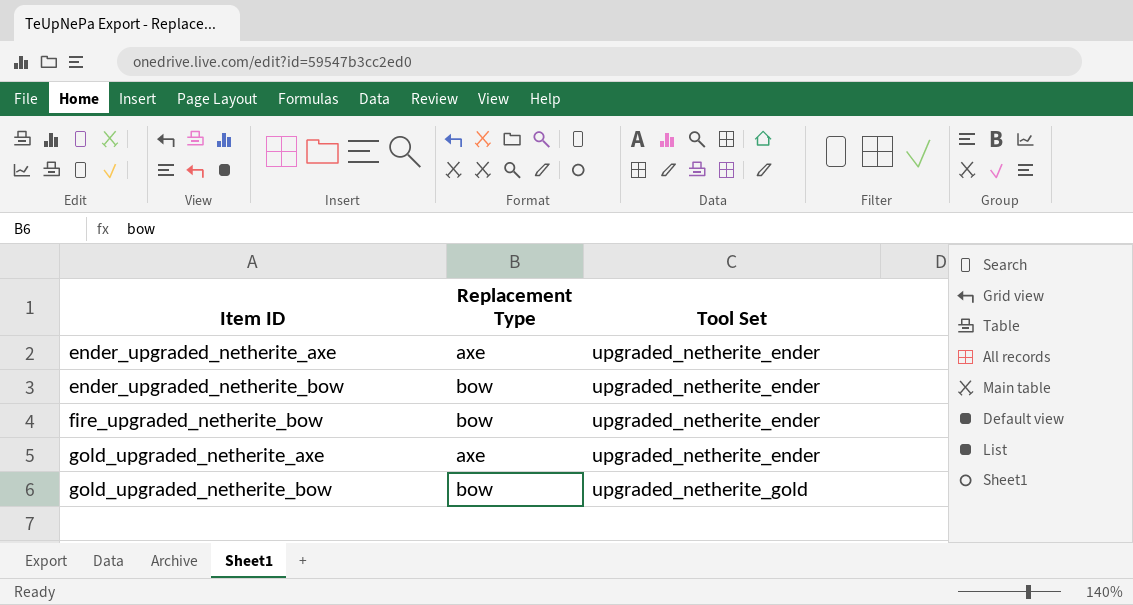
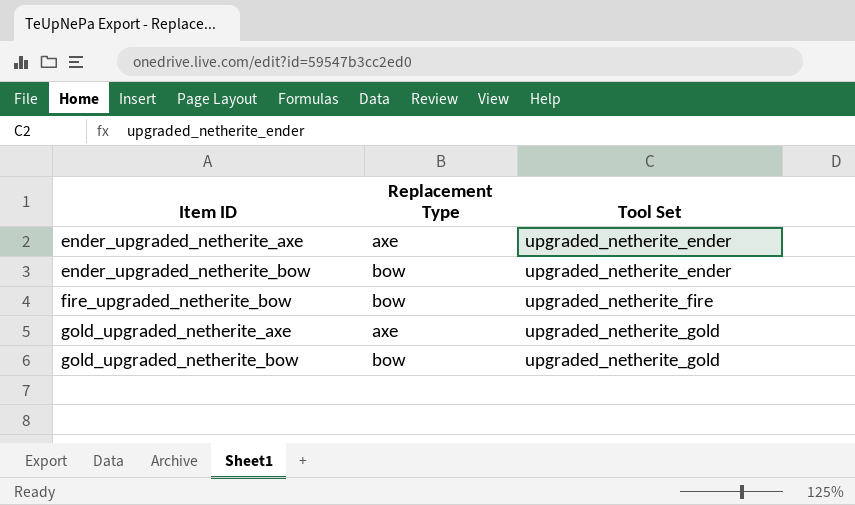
fire_upgraded_netherite_bow | Tool Set: upgraded_netherite_ender -> upgraded_netherite_fire
gold_upgraded_netherite_axe | Tool Set: upgraded_netherite_ender -> upgraded_netherite_gold

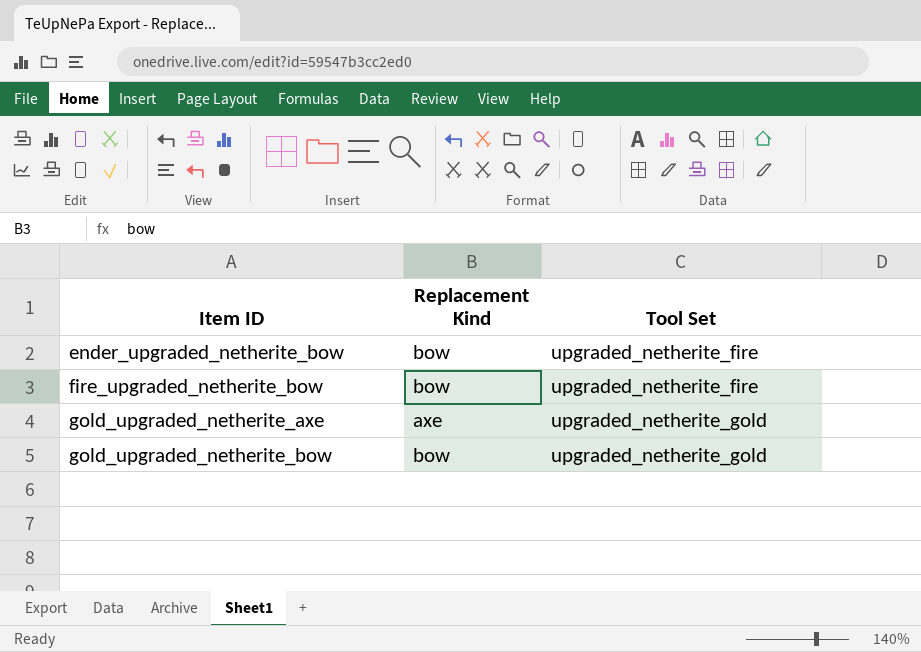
column name: Replacement Type -> Replacement Kind
row ender_upgraded_netherite_axe: axe | upgraded_netherite_ender -> none
ender_upgraded_netherite_bow | Tool Set: upgraded_netherite_ender -> upgraded_netherite_fire

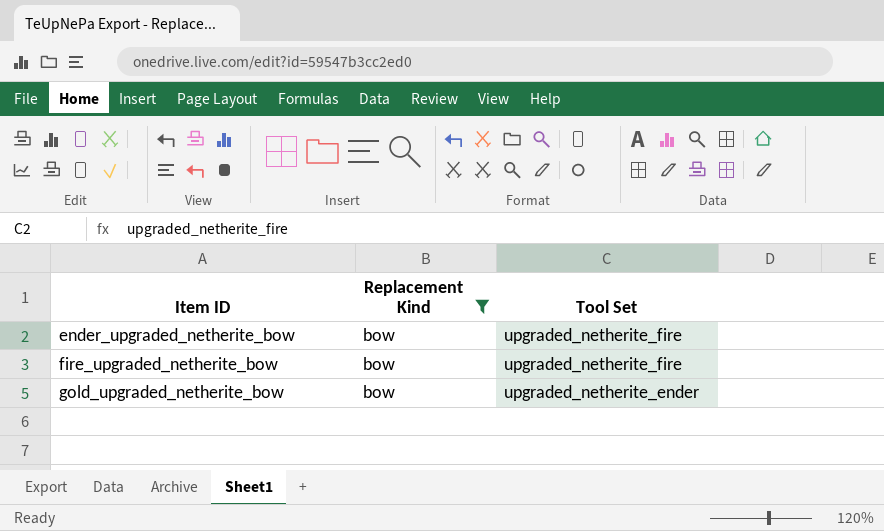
filter: none -> Replacement Kind = bow
gold_upgraded_netherite_bow | Tool Set: upgraded_netherite_gold -> upgraded_netherite_ender

